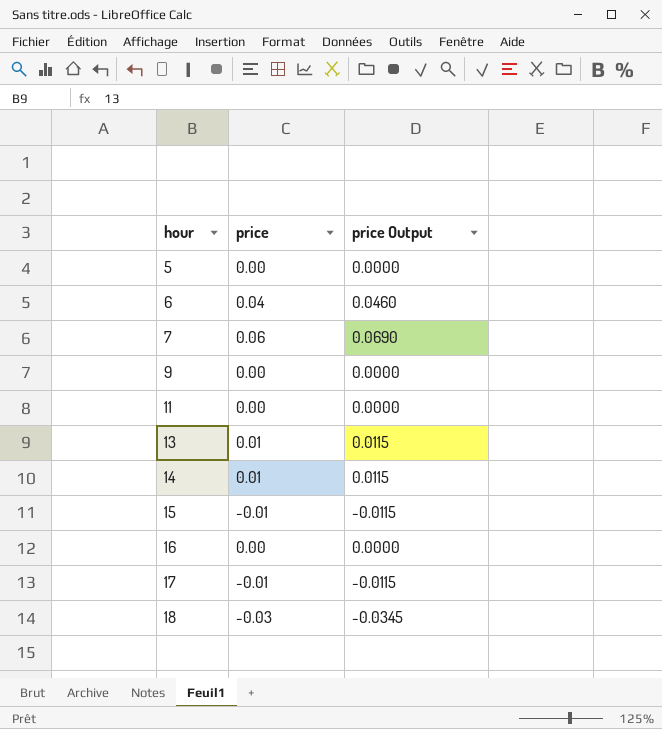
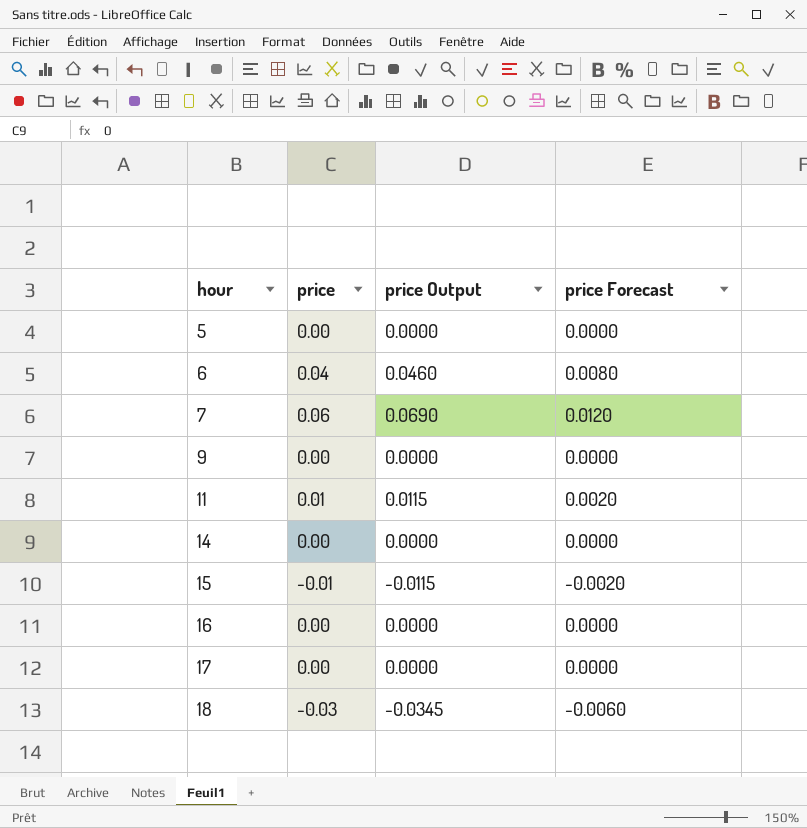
column price Forecast | formula: none -> [price] * 0.2
row 13: 0.01 | 0.0115 -> none
11 | price: 0.00 -> 0.01
11 | price Output: 0.0000 -> 0.0115
14 | price: 0.01 -> 0.00
14 | price Output: 0.0115 -> 0.0000
17 | price: -0.01 -> 0.00
17 | price Output: -0.0115 -> 0.0000

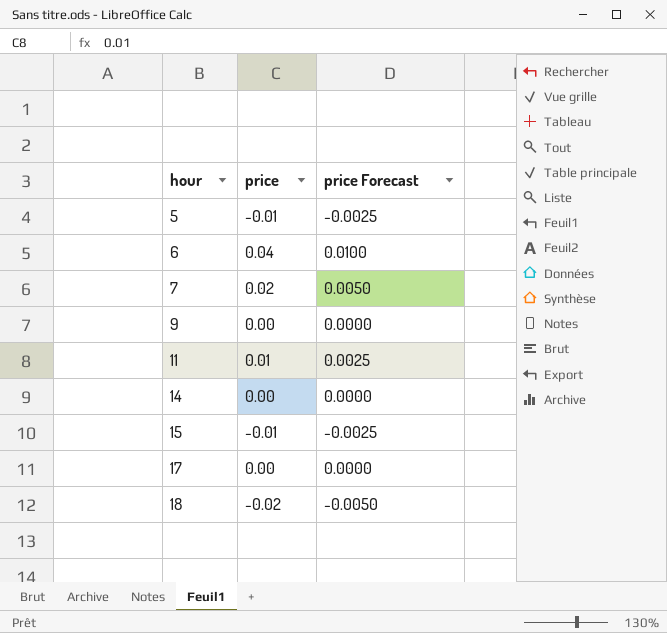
column price Output | formula: [price] * 1.15 -> none
column price Forecast | formula: [price] * 0.2 -> [price] * 0.25
row 16: 0.00 | 0.0000 | 0.0000 -> none
5 | price: 0.00 -> -0.01
7 | price: 0.06 -> 0.02
18 | price: -0.03 -> -0.02

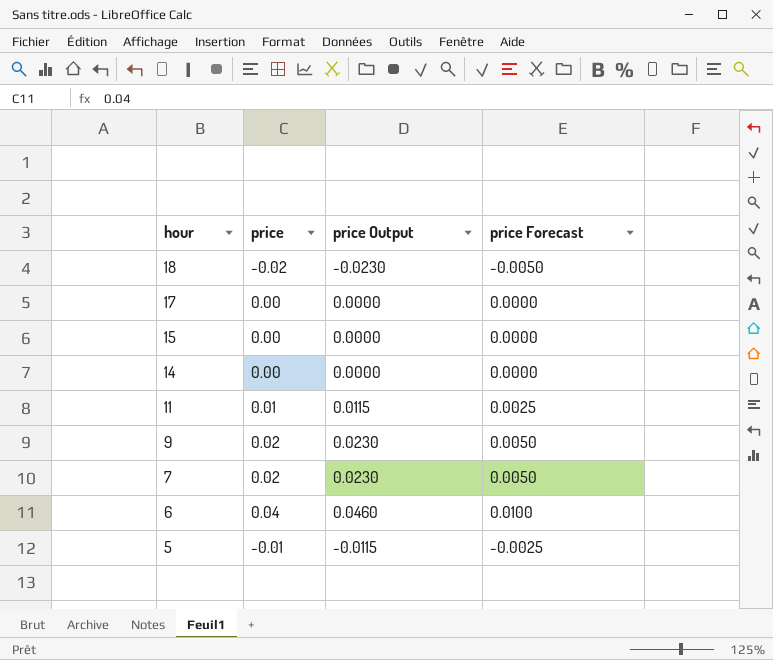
row order: hour ascending -> hour descending
column price Output | formula: none -> [price] * 1.15
15 | price: -0.01 -> 0.00
15 | price Forecast: -0.0025 -> 0.0000
9 | price: 0.00 -> 0.02
9 | price Forecast: 0.0000 -> 0.0050

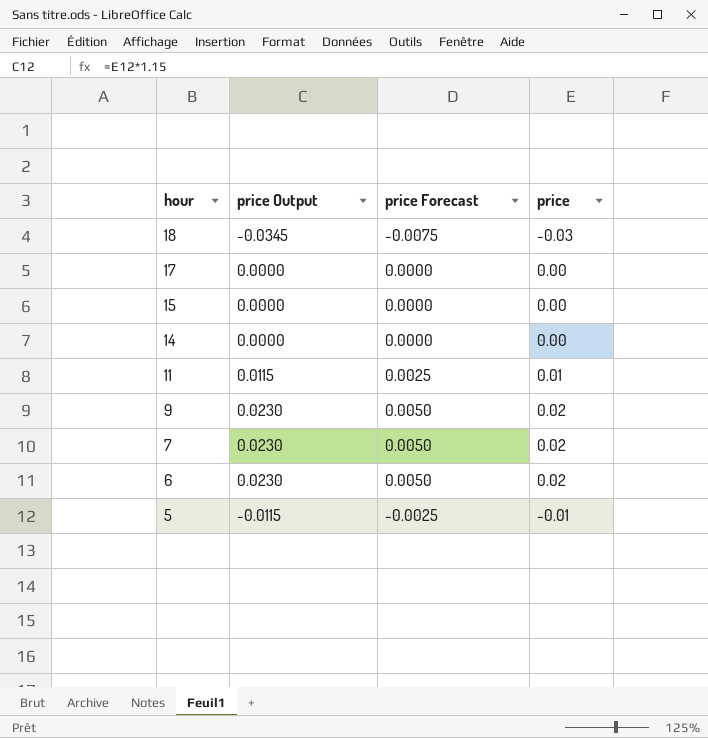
column price | position: 2 -> 4
18 | price Output: -0.0230 -> -0.0345
18 | price Forecast: -0.0050 -> -0.0075
18 | price: -0.02 -> -0.03
6 | price Output: 0.0460 -> 0.0230
6 | price Forecast: 0.0100 -> 0.0050
6 | price: 0.04 -> 0.02

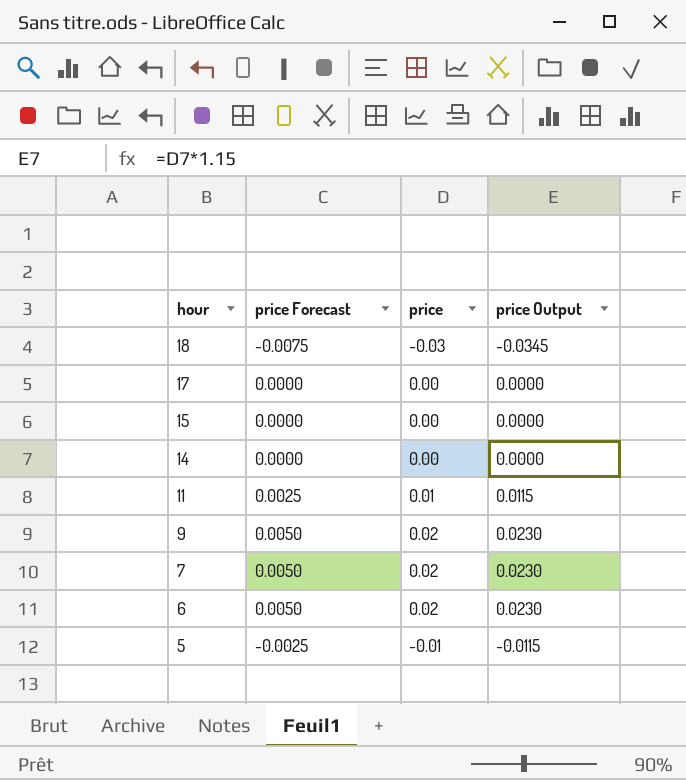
column price Output | position: 2 -> 4

